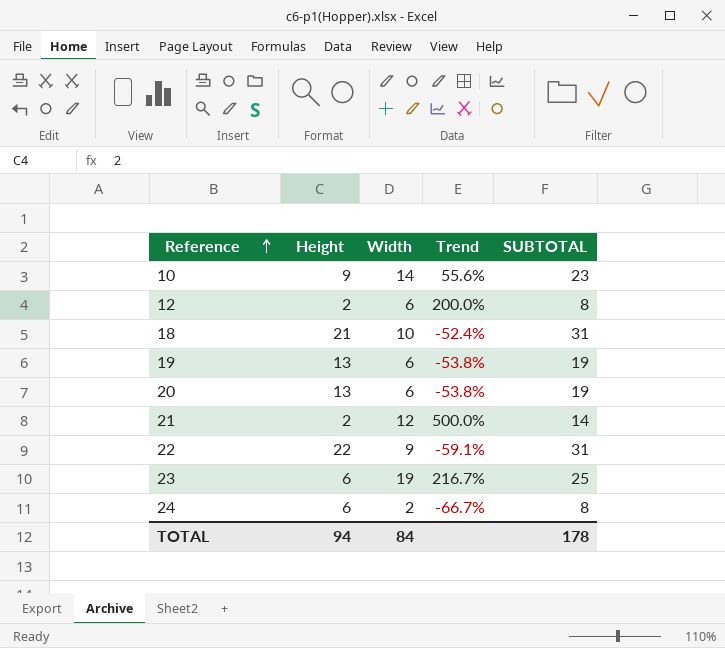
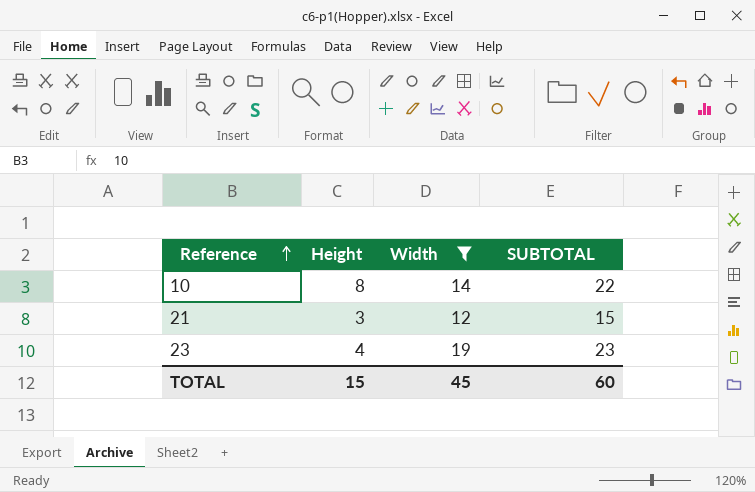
filter: none -> Width >= 12
column Trend | formula: ([Width] - [Height]) / [Height] -> none
10 | Height: 9 -> 8
10 | SUBTOTAL: 23 -> 22
21 | Height: 2 -> 3
21 | SUBTOTAL: 14 -> 15
23 | Height: 6 -> 4
23 | SUBTOTAL: 25 -> 23
TOTAL | Height: 94 -> 15
TOTAL | Width: 84 -> 45
TOTAL | SUBTOTAL: 178 -> 60

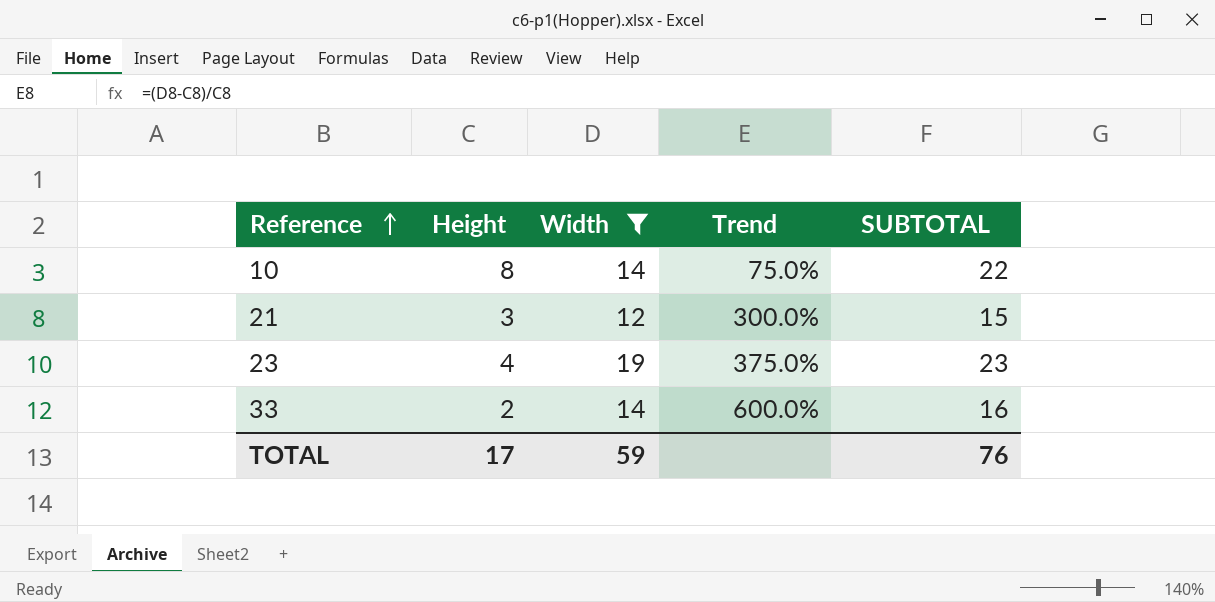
column Trend | formula: none -> ([Width] - [Height]) / [Height]
row 33: none -> 2 | 14 | 600.0% | 16
TOTAL | Height: 15 -> 17
TOTAL | Width: 45 -> 59
TOTAL | SUBTOTAL: 60 -> 76

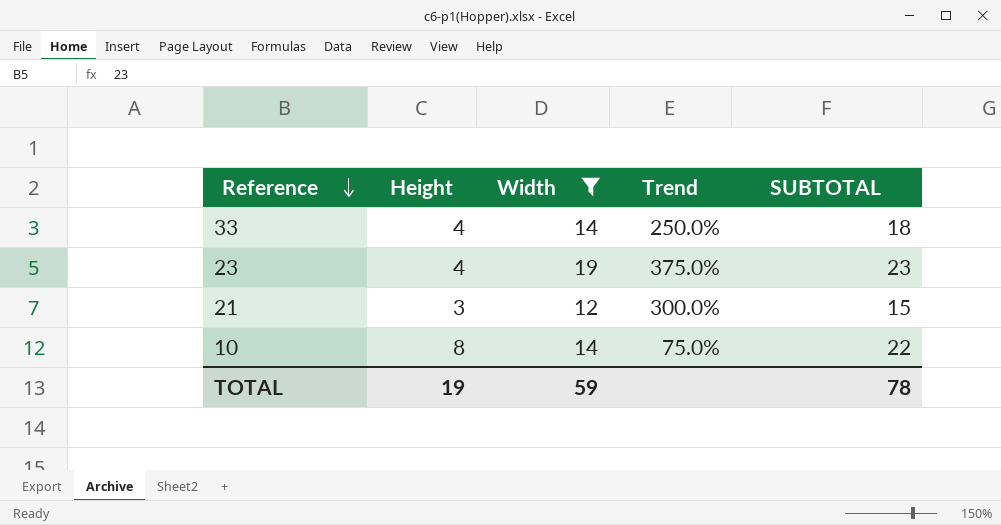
row order: Reference ascending -> Reference descending
33 | Height: 2 -> 4
33 | Trend: 600.0% -> 250.0%
33 | SUBTOTAL: 16 -> 18
TOTAL | Height: 17 -> 19
TOTAL | SUBTOTAL: 76 -> 78

